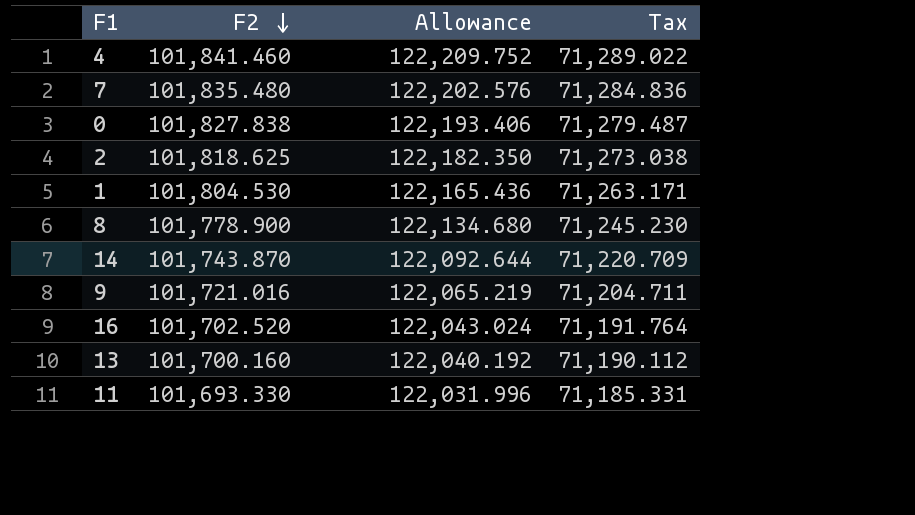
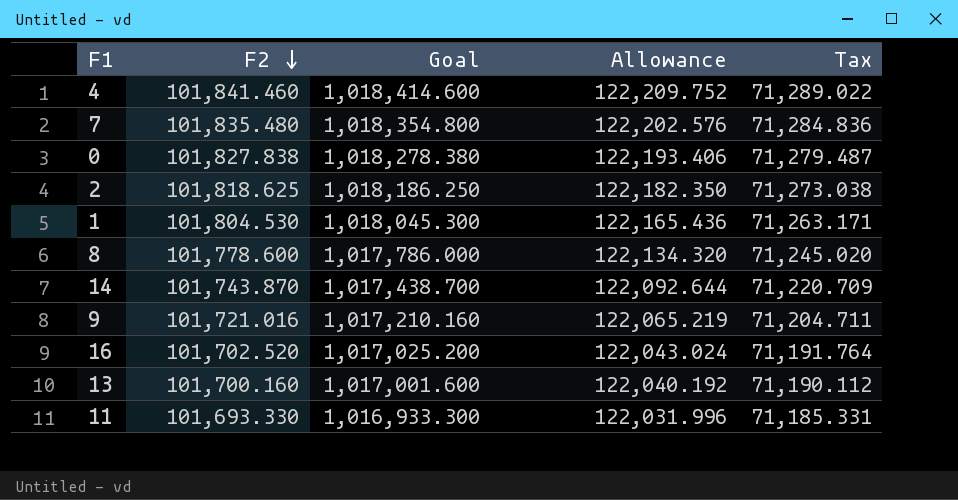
column Goal | formula: none -> [F2] * 10
8 | F2: 101,778.900 -> 101,778.600
8 | Allowance: 122,134.680 -> 122,134.320
8 | Tax: 71,245.230 -> 71,245.020

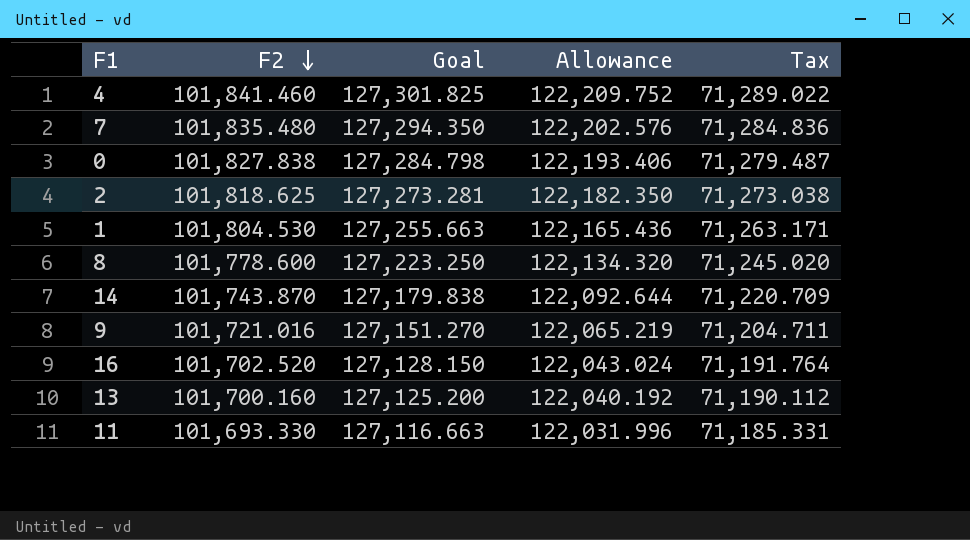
column Goal | formula: [F2] * 10 -> [F2] * 1.25

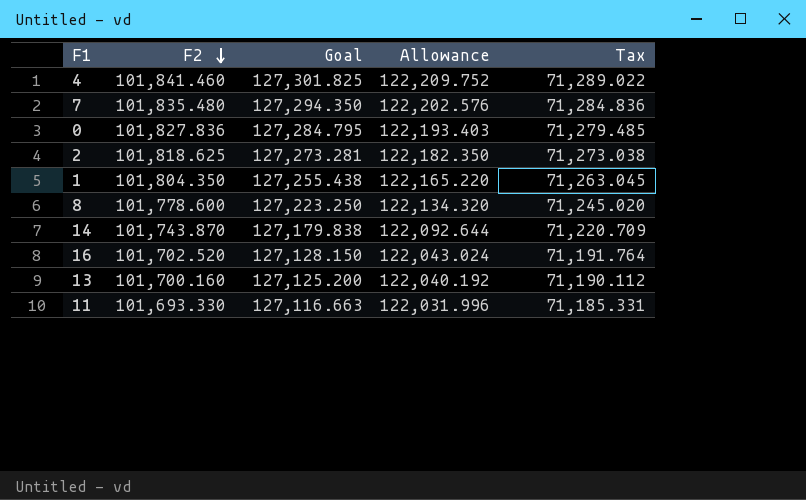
row 9: 101,721.016 | 127,151.270 | 122,065.219 | 71,204.711 -> none
0 | F2: 101,827.838 -> 101,827.836
0 | Goal: 127,284.798 -> 127,284.795
0 | Allowance: 122,193.406 -> 122,193.403
0 | Tax: 71,279.487 -> 71,279.485
1 | F2: 101,804.530 -> 101,804.350
1 | Goal: 127,255.663 -> 127,255.438
1 | Allowance: 122,165.436 -> 122,165.220
1 | Tax: 71,263.171 -> 71,263.045

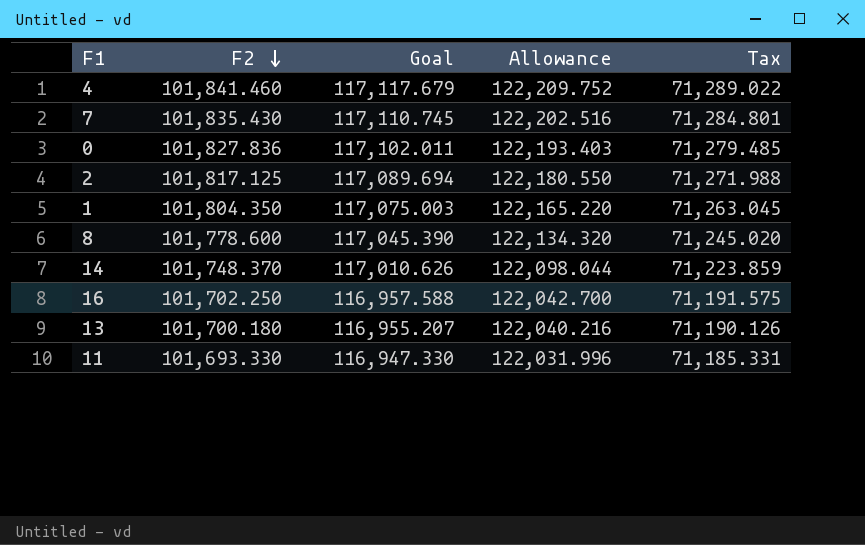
column Goal | formula: [F2] * 1.25 -> [F2] * 1.15
7 | F2: 101,835.480 -> 101,835.430
7 | Allowance: 122,202.576 -> 122,202.516
7 | Tax: 71,284.836 -> 71,284.801
2 | F2: 101,818.625 -> 101,817.125
2 | Allowance: 122,182.350 -> 122,180.550
2 | Tax: 71,273.038 -> 71,271.988
14 | F2: 101,743.870 -> 101,748.370
14 | Allowance: 122,092.644 -> 122,098.044
14 | Tax: 71,220.709 -> 71,223.859
16 | F2: 101,702.520 -> 101,702.250
16 | Allowance: 122,043.024 -> 122,042.700
16 | Tax: 71,191.764 -> 71,191.575
13 | F2: 101,700.160 -> 101,700.180
13 | Allowance: 122,040.192 -> 122,040.216
13 | Tax: 71,190.112 -> 71,190.126

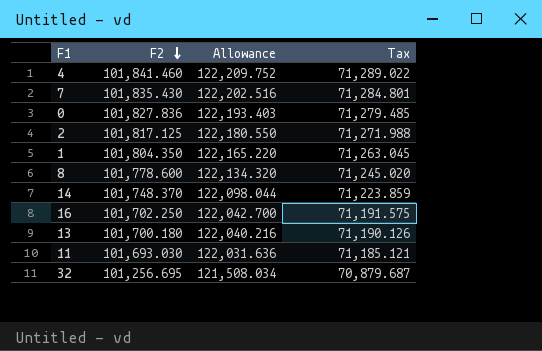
column Goal | formula: [F2] * 1.15 -> none
11 | F2: 101,693.330 -> 101,693.030
11 | Allowance: 122,031.996 -> 122,031.636
11 | Tax: 71,185.331 -> 71,185.121
row 32: none -> 101,256.695 | 121,508.034 | 70,879.687

